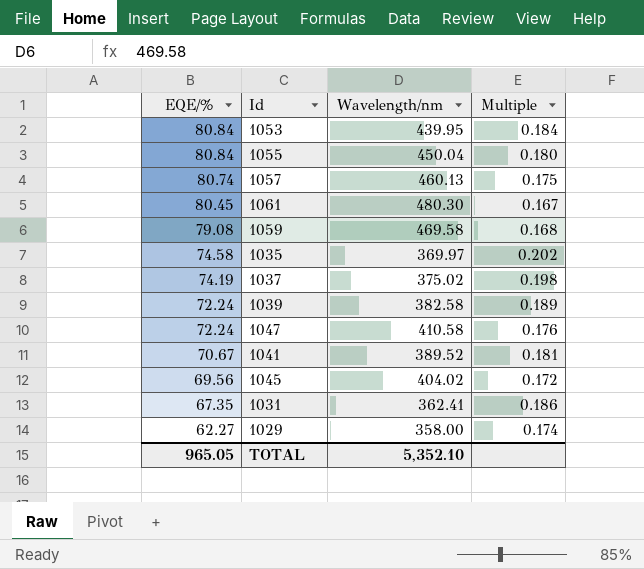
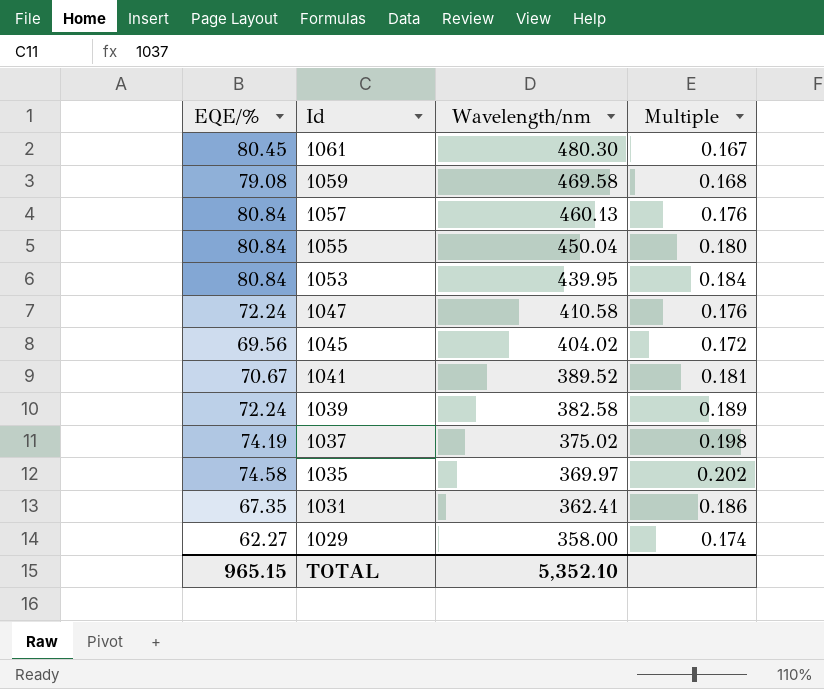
row order: EQE/% descending -> Id descending
1057 | EQE/%: 80.74 -> 80.84
1057 | Multiple: 0.175 -> 0.176
TOTAL | EQE/%: 965.05 -> 965.15

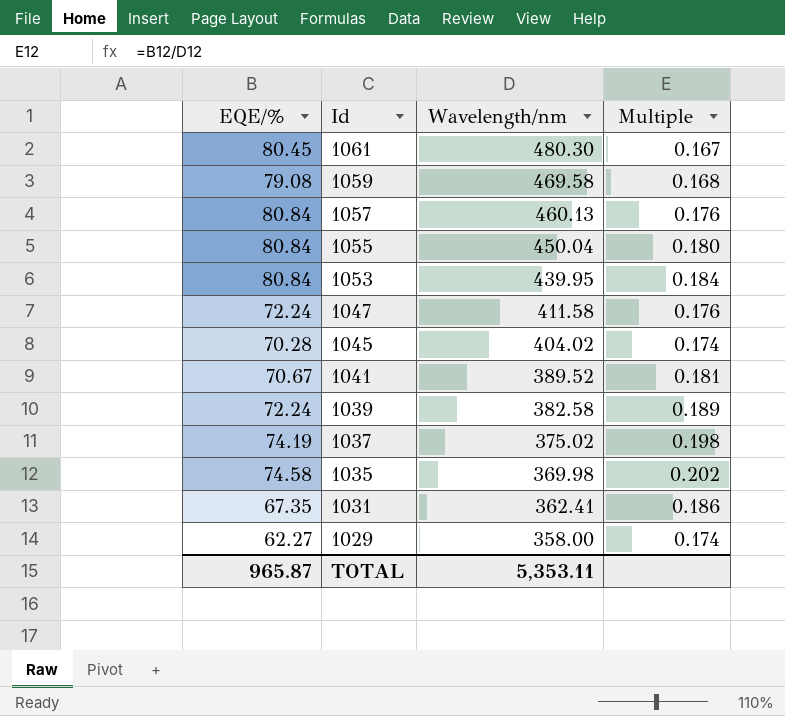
1047 | Wavelength/nm: 410.58 -> 411.58
1045 | EQE/%: 69.56 -> 70.28
1045 | Multiple: 0.172 -> 0.174
1035 | Wavelength/nm: 369.97 -> 369.98
TOTAL | EQE/%: 965.15 -> 965.87
TOTAL | Wavelength/nm: 5,352.10 -> 5,353.11

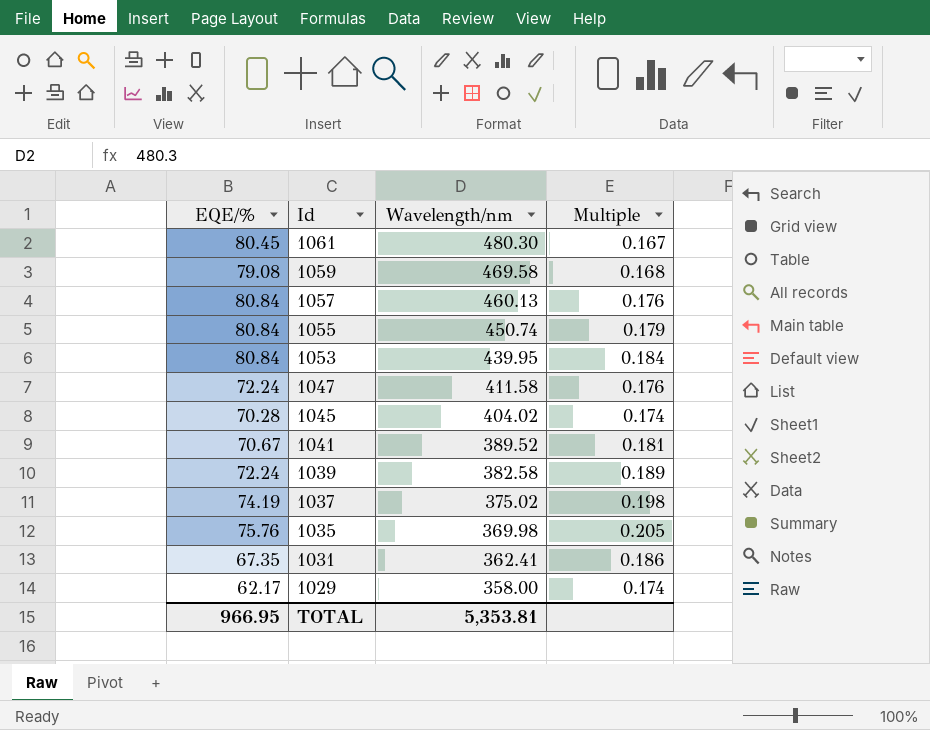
1055 | Wavelength/nm: 450.04 -> 450.74
1055 | Multiple: 0.180 -> 0.179
1035 | EQE/%: 74.58 -> 75.76
1035 | Multiple: 0.202 -> 0.205
1029 | EQE/%: 62.27 -> 62.17
TOTAL | EQE/%: 965.87 -> 966.95
TOTAL | Wavelength/nm: 5,353.11 -> 5,353.81

